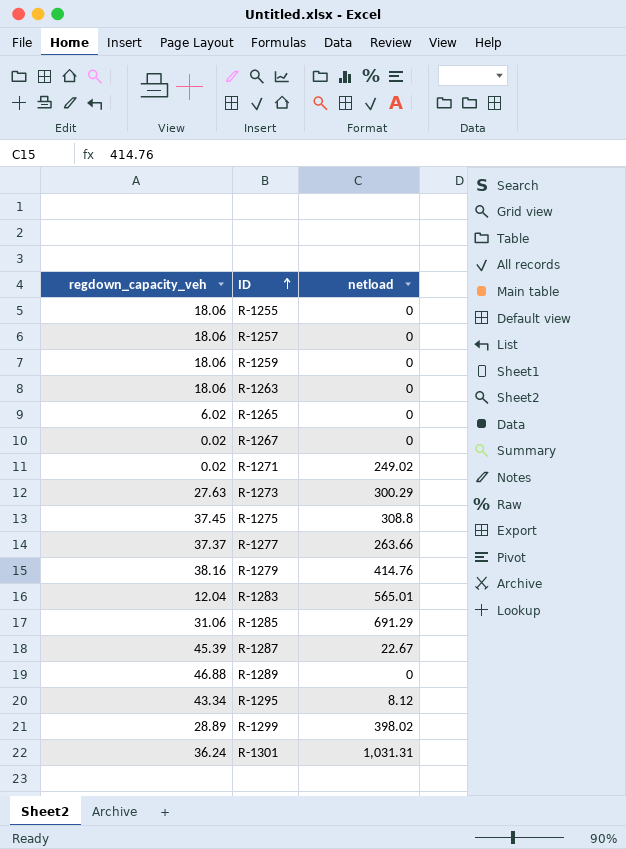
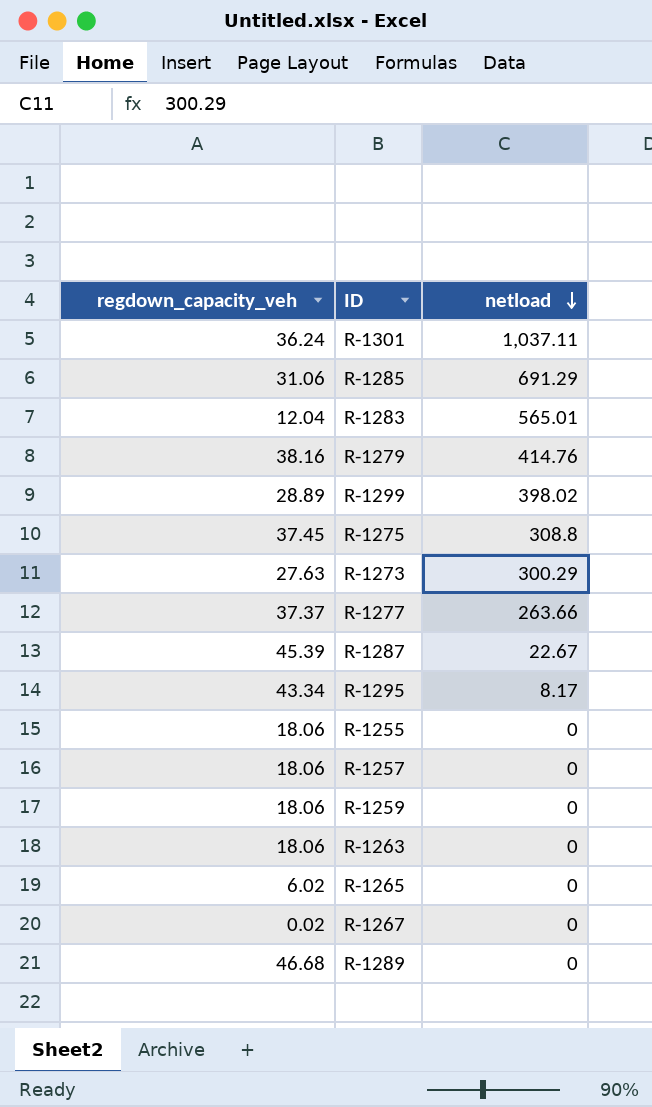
row order: ID ascending -> netload descending
row R-1271: 0.02 | 249.02 -> none
R-1301 | netload: 1,031.31 -> 1,037.11
R-1295 | netload: 8.12 -> 8.17
R-1289 | regdown_capacity_veh: 46.88 -> 46.68

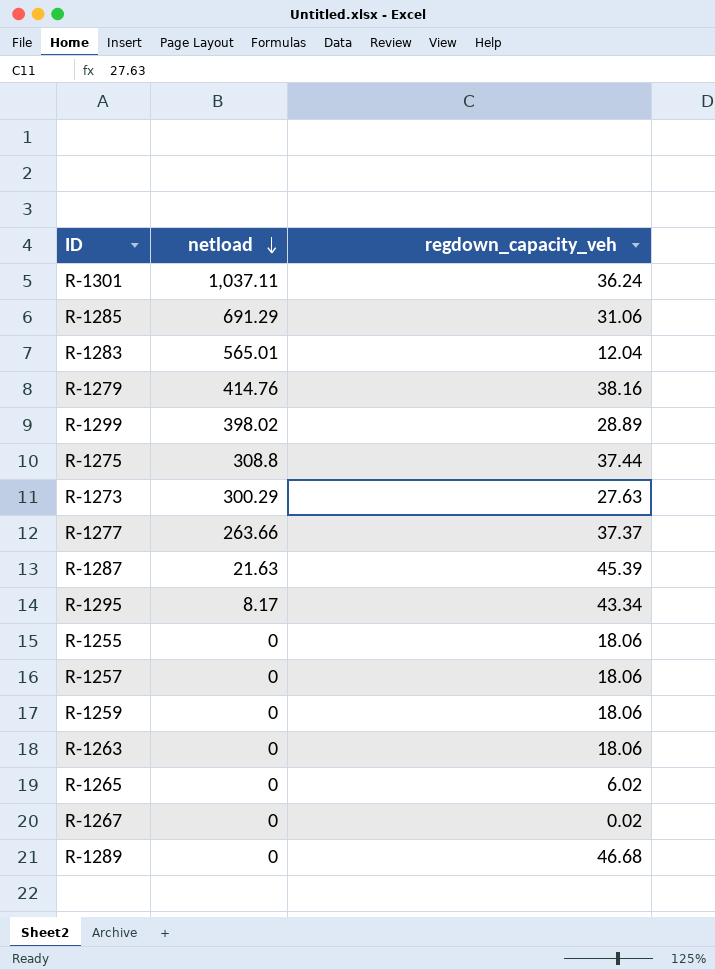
column regdown_capacity_veh | position: 1 -> 3
R-1275 | regdown_capacity_veh: 37.45 -> 37.44
R-1287 | netload: 22.67 -> 21.63

